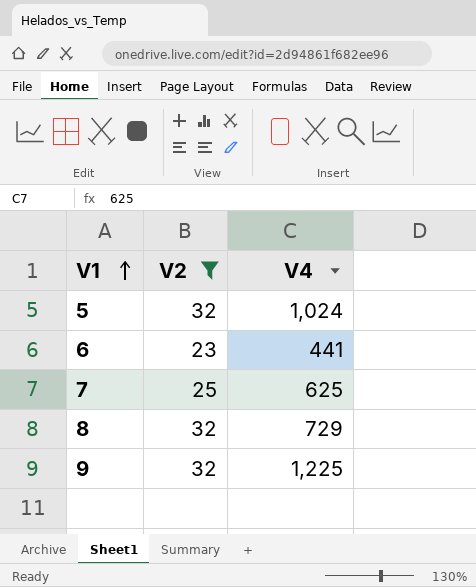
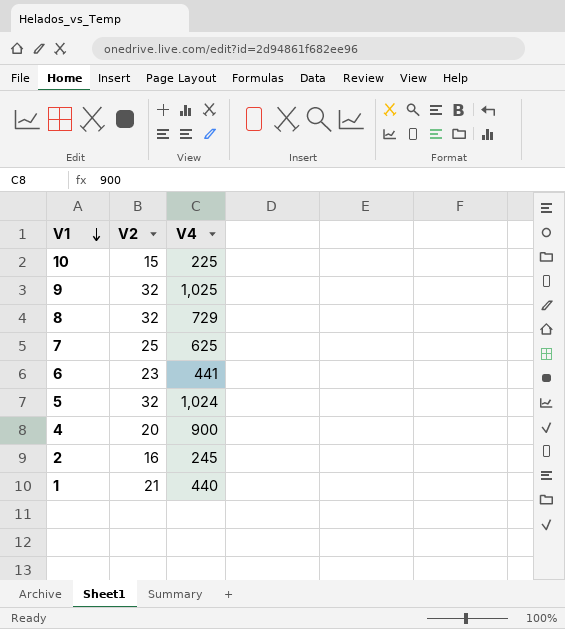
filter: V2 >= 23 -> none
row order: V1 ascending -> V1 descending
9 | V4: 1,225 -> 1,025

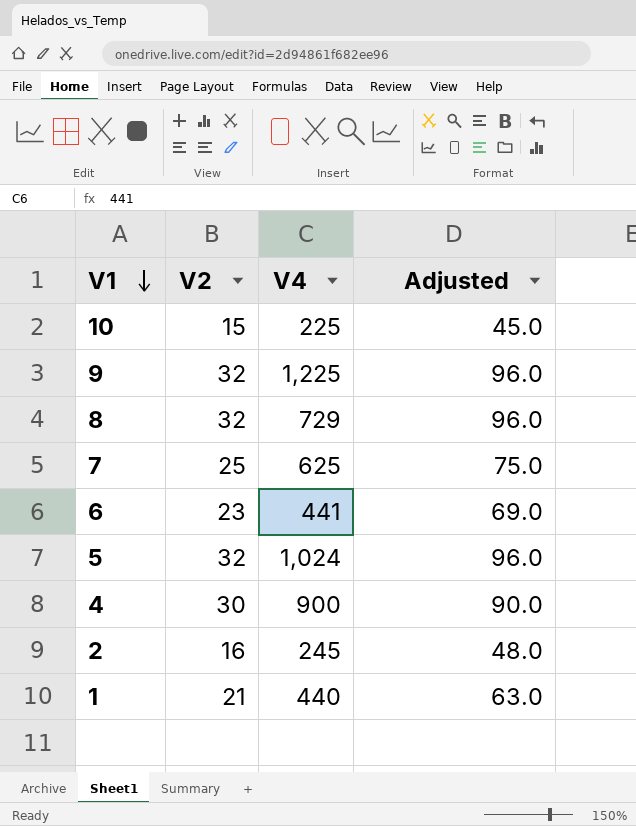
column Adjusted | formula: none -> [V2] * 3
9 | V4: 1,025 -> 1,225
4 | V2: 20 -> 30

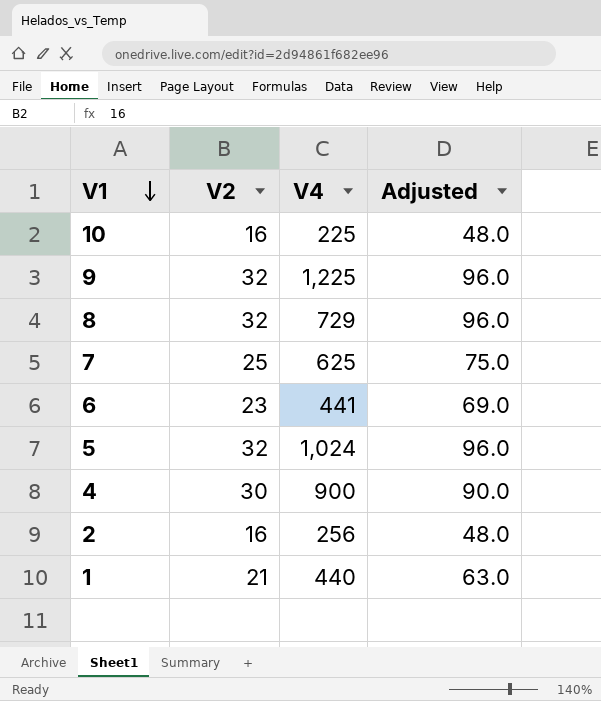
10 | V2: 15 -> 16
10 | Adjusted: 45.0 -> 48.0
2 | V4: 245 -> 256

